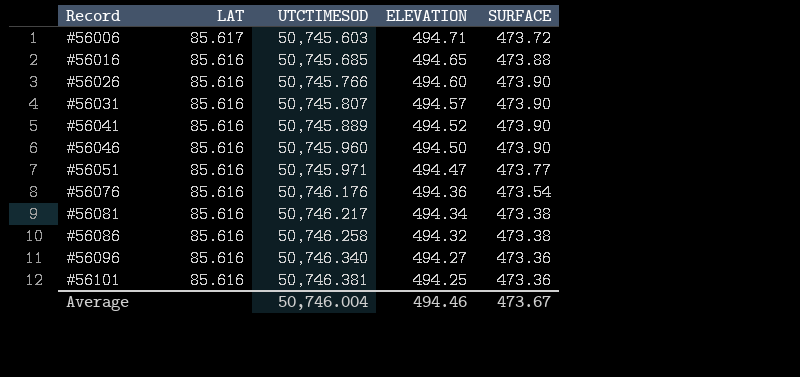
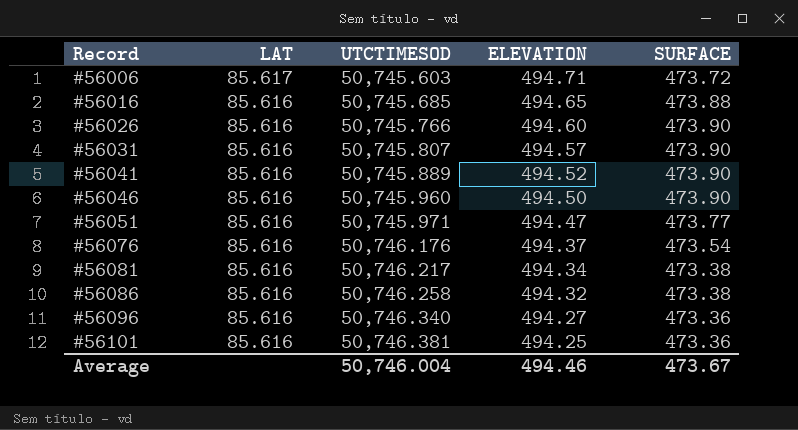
#56076 | ELEVATION: 494.36 -> 494.37

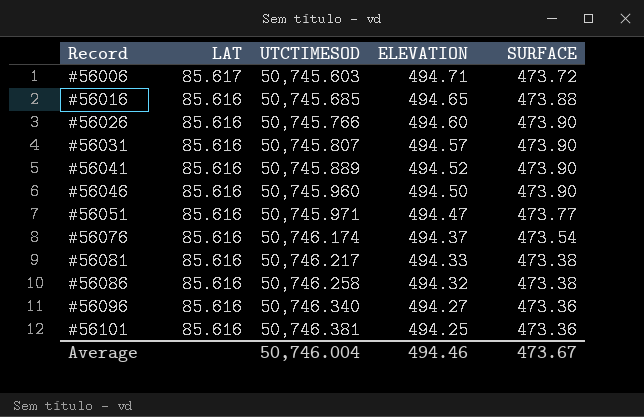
#56076 | UTCTIMESOD: 50,746.176 -> 50,746.174
#56081 | ELEVATION: 494.34 -> 494.33

